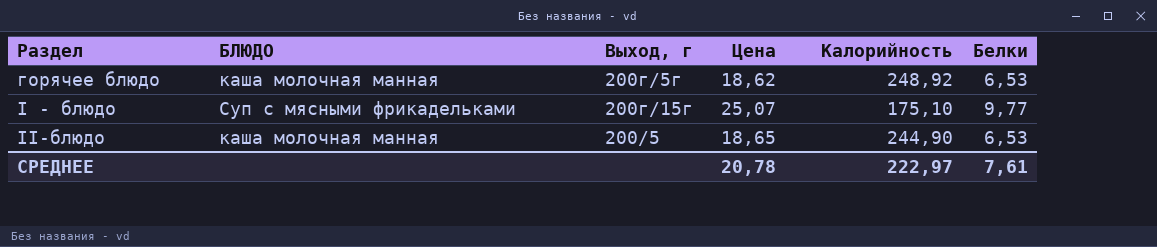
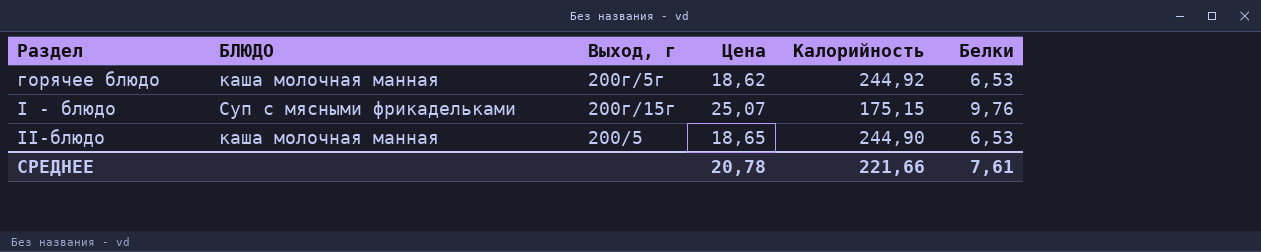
горячее блюдо | Калорийность: 248,92 -> 244,92
I - блюдо | Калорийность: 175,10 -> 175,15
I - блюдо | Белки: 9,77 -> 9,76
СРЕДНЕЕ | Калорийность: 222,97 -> 221,66

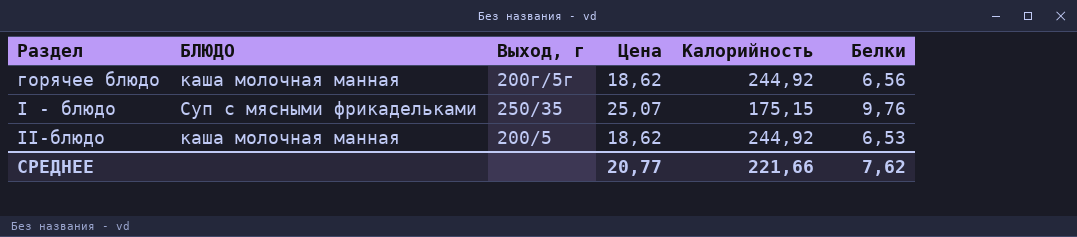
горячее блюдо | Белки: 6,53 -> 6,56
I - блюдо | Выход, г: 200г/15г -> 250/35
II-блюдо | Цена: 18,65 -> 18,62
II-блюдо | Калорийность: 244,90 -> 244,92
СРЕДНЕЕ | Цена: 20,78 -> 20,77
СРЕДНЕЕ | Белки: 7,61 -> 7,62

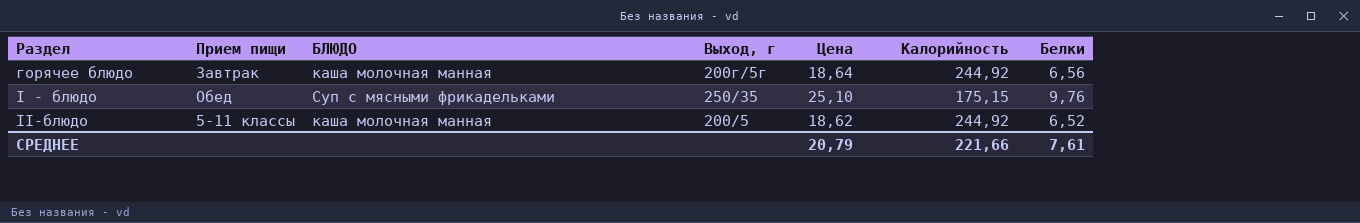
column Прием пищи | position: none -> 2
горячее блюдо | Цена: 18,62 -> 18,64
I - блюдо | Цена: 25,07 -> 25,10
II-блюдо | Белки: 6,53 -> 6,52
СРЕДНЕЕ | Цена: 20,77 -> 20,79
СРЕДНЕЕ | Белки: 7,62 -> 7,61

